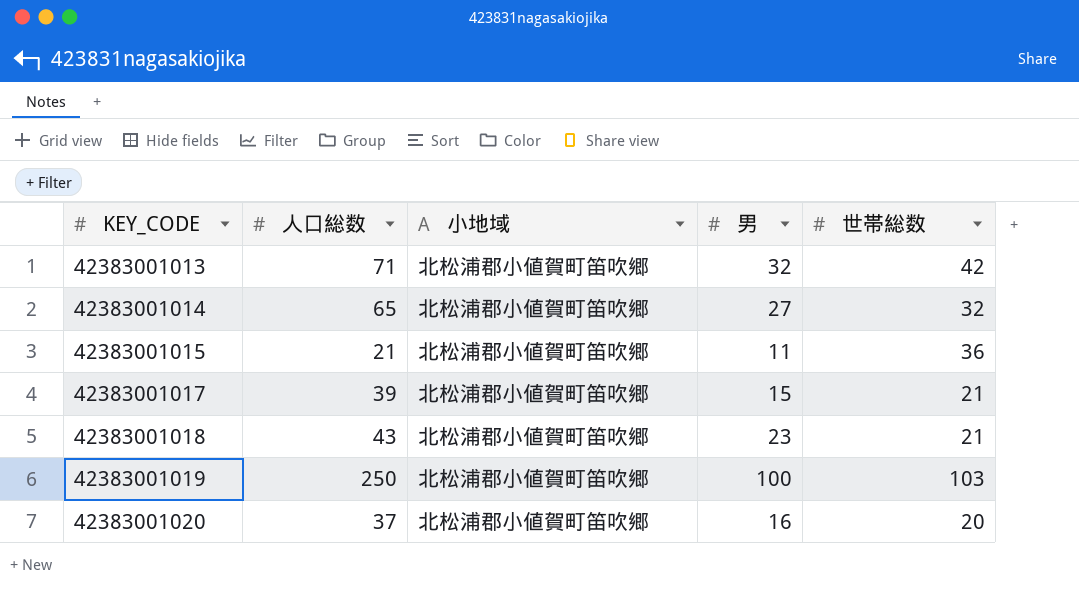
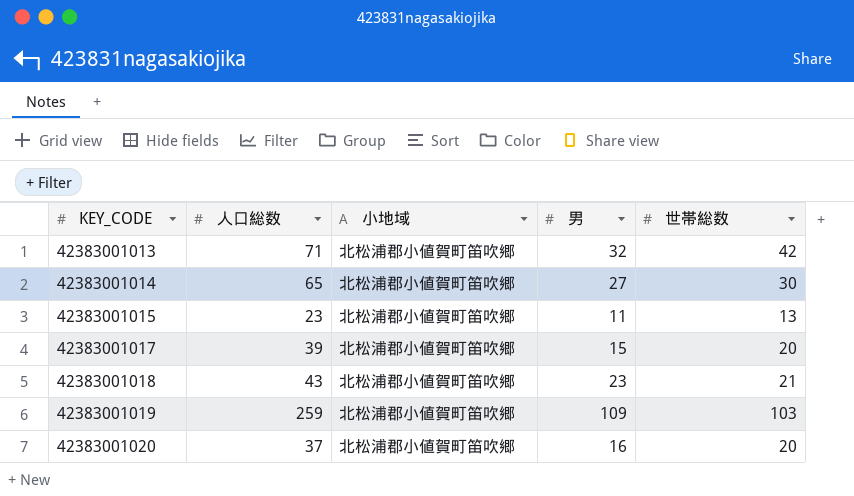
42383001014 | 世帯総数: 32 -> 30
42383001015 | 人口総数: 21 -> 23
42383001015 | 世帯総数: 36 -> 13
42383001017 | 世帯総数: 21 -> 20
42383001019 | 人口総数: 250 -> 259
42383001019 | 男: 100 -> 109

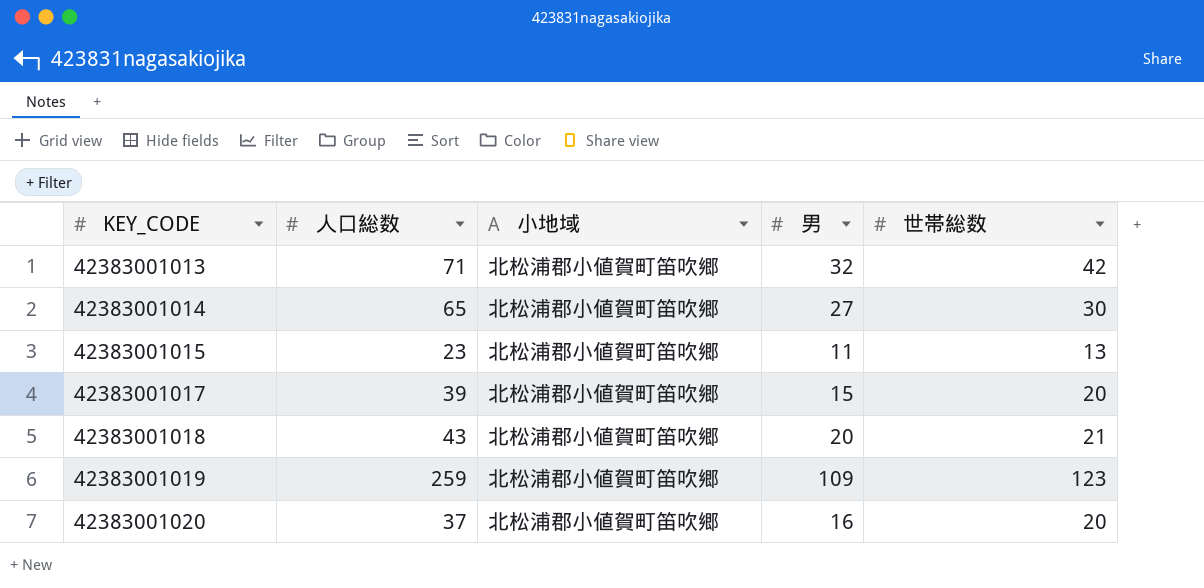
42383001018 | 男: 23 -> 20
42383001019 | 世帯総数: 103 -> 123

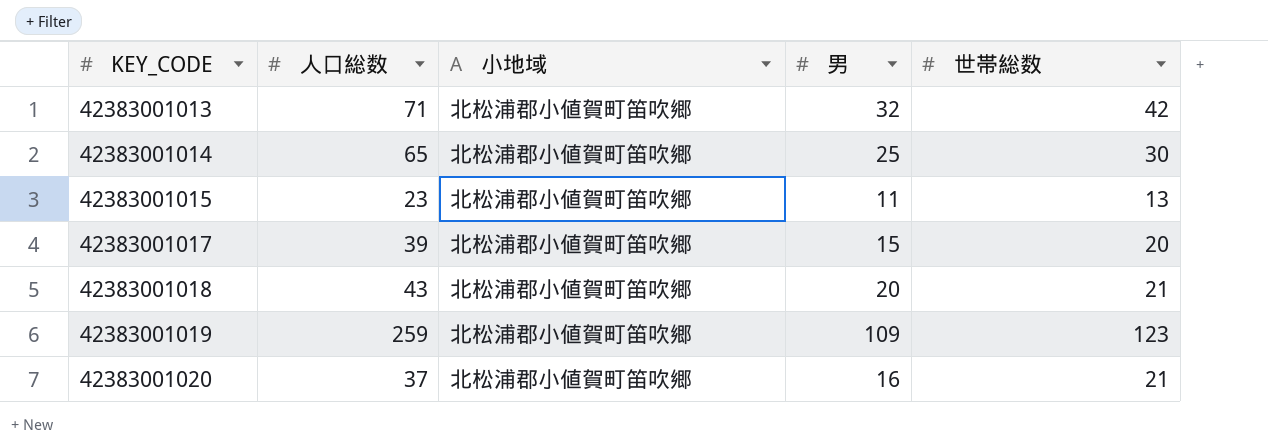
42383001014 | 男: 27 -> 25
42383001020 | 世帯総数: 20 -> 21

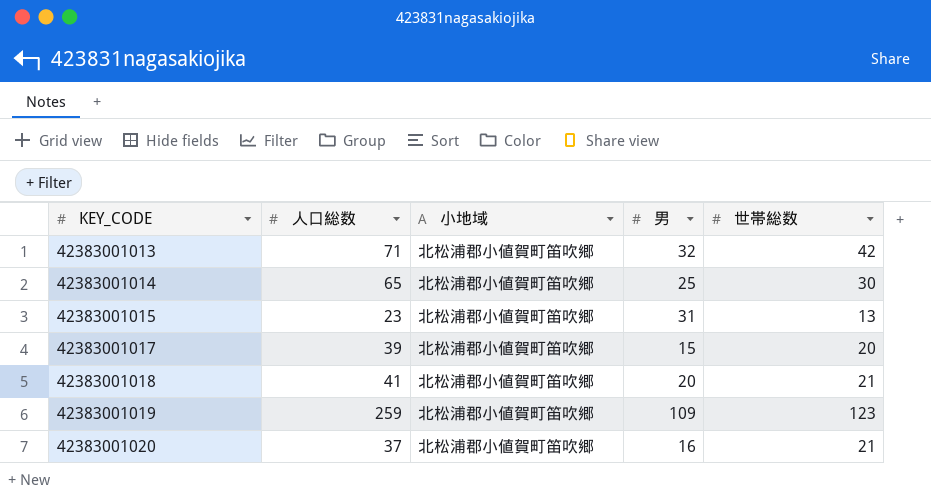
42383001015 | 男: 11 -> 31
42383001018 | 人口総数: 43 -> 41

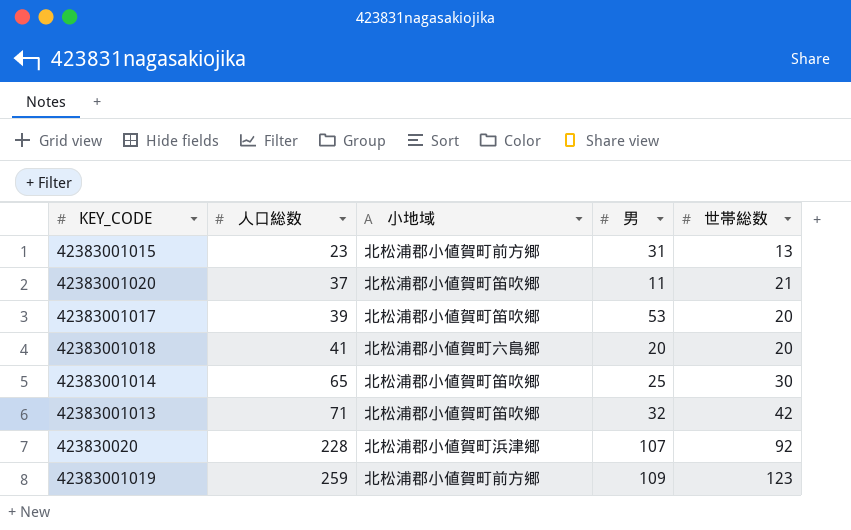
row order: KEY_CODE ascending -> 人口総数 ascending
42383001015 | 小地域: 北松浦郡小値賀町笛吹郷 -> 北松浦郡小値賀町前方郷
42383001020 | 男: 16 -> 11
42383001017 | 男: 15 -> 53
42383001018 | 小地域: 北松浦郡小値賀町笛吹郷 -> 北松浦郡小値賀町六島郷
42383001018 | 世帯総数: 21 -> 20
row 423830020: none -> 228 | 北松浦郡小値賀町浜津郷 | 107 | 92
42383001019 | 小地域: 北松浦郡小値賀町笛吹郷 -> 北松浦郡小値賀町前方郷

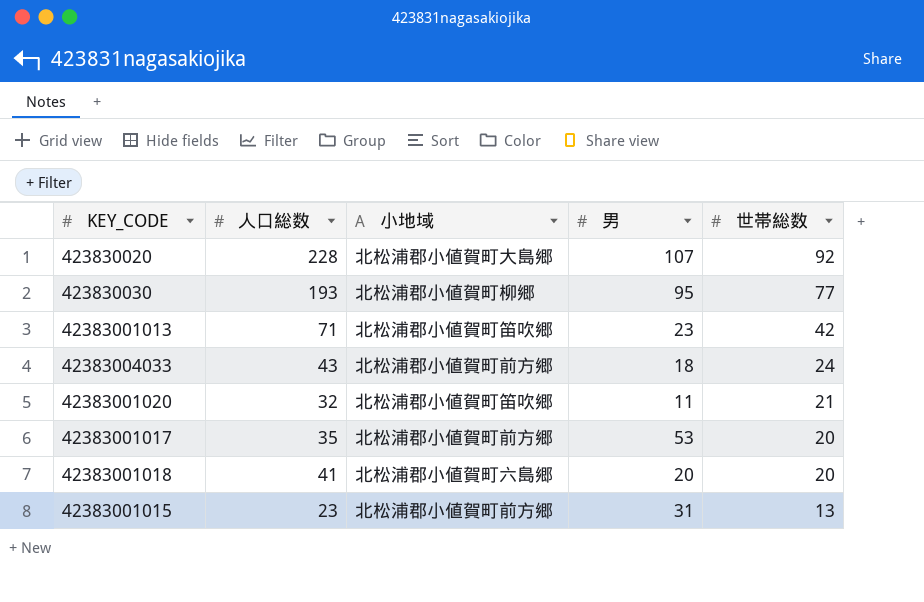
row order: 人口総数 ascending -> 世帯総数 descending
row 42383001014: 65 | 北松浦郡小値賀町笛吹郷 | 25 | 30 -> none
row 42383001019: 259 | 北松浦郡小値賀町前方郷 | 109 | 123 -> none
423830020 | 小地域: 北松浦郡小値賀町浜津郷 -> 北松浦郡小値賀町大島郷
row 423830030: none -> 193 | 北松浦郡小値賀町柳郷 | 95 | 77
42383001013 | 男: 32 -> 23
row 42383004033: none -> 43 | 北松浦郡小値賀町前方郷 | 18 | 24
42383001020 | 人口総数: 37 -> 32
42383001017 | 人口総数: 39 -> 35
42383001017 | 小地域: 北松浦郡小値賀町笛吹郷 -> 北松浦郡小値賀町前方郷

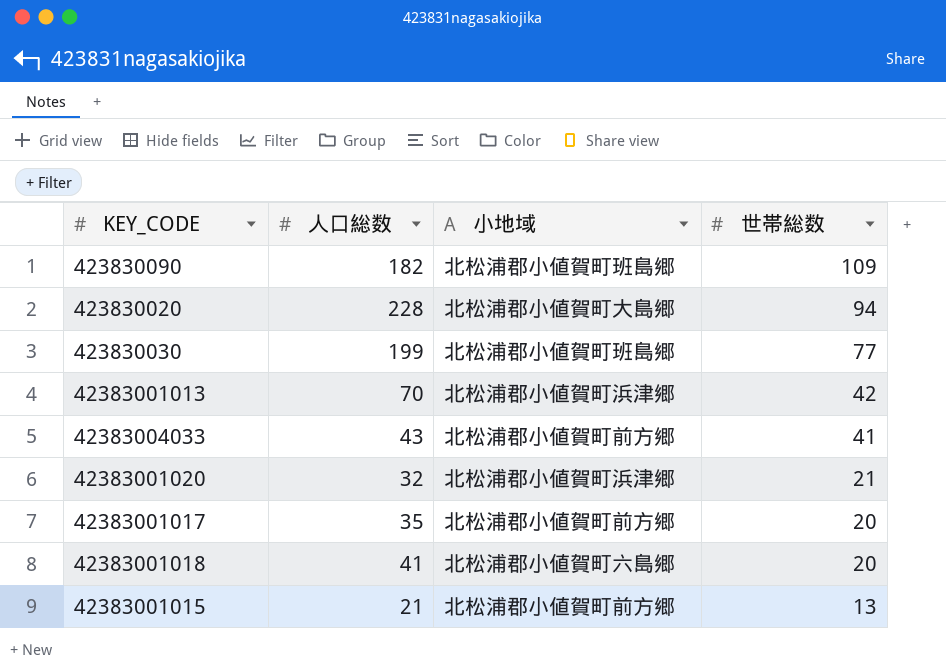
column 男 | position: 4 -> none
row 423830090: none -> 182 | 北松浦郡小値賀町班島郷 | 109
423830020 | 世帯総数: 92 -> 94
423830030 | 人口総数: 193 -> 199
423830030 | 小地域: 北松浦郡小値賀町柳郷 -> 北松浦郡小値賀町班島郷
42383001013 | 人口総数: 71 -> 70
42383001013 | 小地域: 北松浦郡小値賀町笛吹郷 -> 北松浦郡小値賀町浜津郷
42383004033 | 世帯総数: 24 -> 41
42383001020 | 小地域: 北松浦郡小値賀町笛吹郷 -> 北松浦郡小値賀町浜津郷
42383001015 | 人口総数: 23 -> 21

